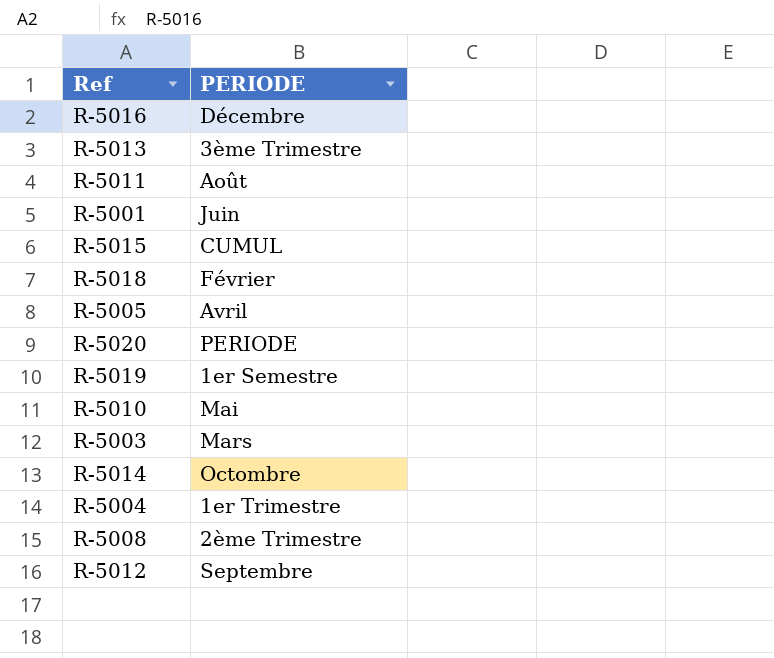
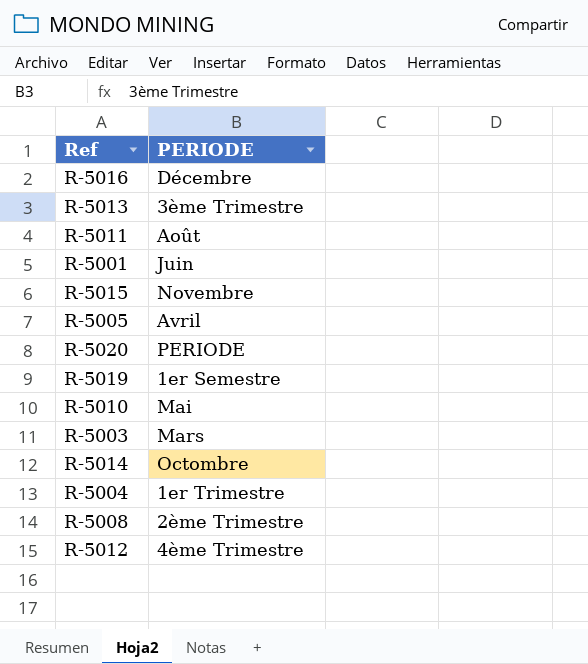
row R-5018: Février -> none
R-5015 | PERIODE: CUMUL -> Novembre
R-5012 | PERIODE: Septembre -> 4ème Trimestre

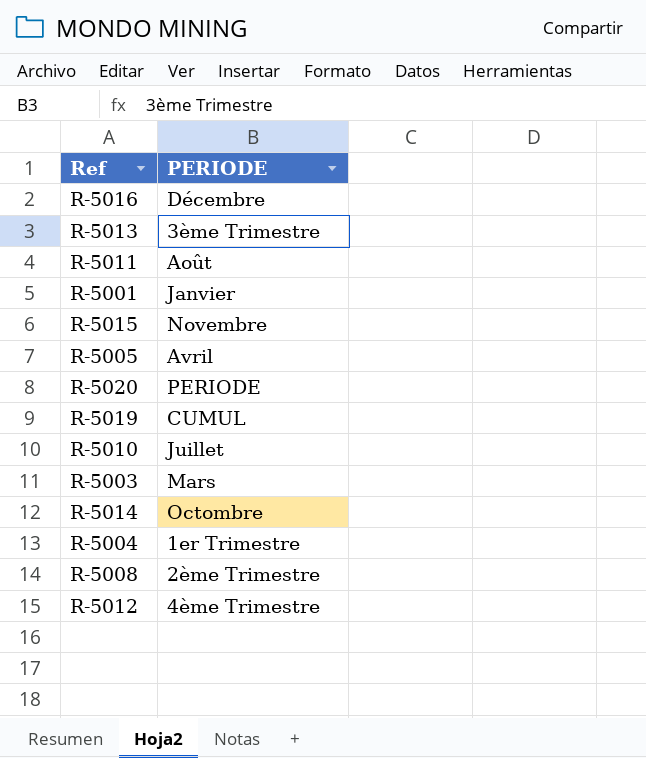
R-5001 | PERIODE: Juin -> Janvier
R-5019 | PERIODE: 1er Semestre -> CUMUL
R-5010 | PERIODE: Mai -> Juillet

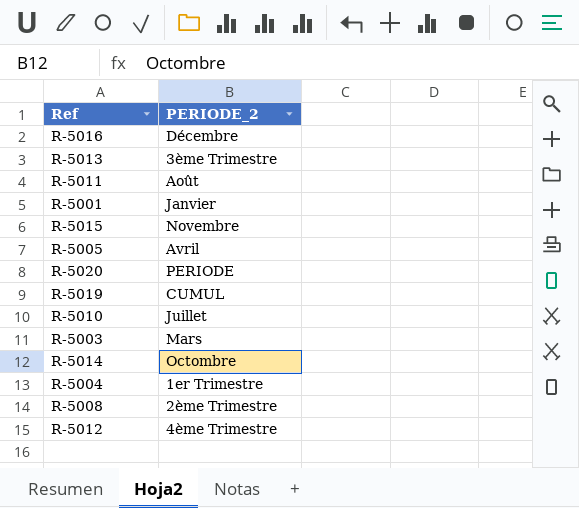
column name: PERIODE -> PERIODE_2

